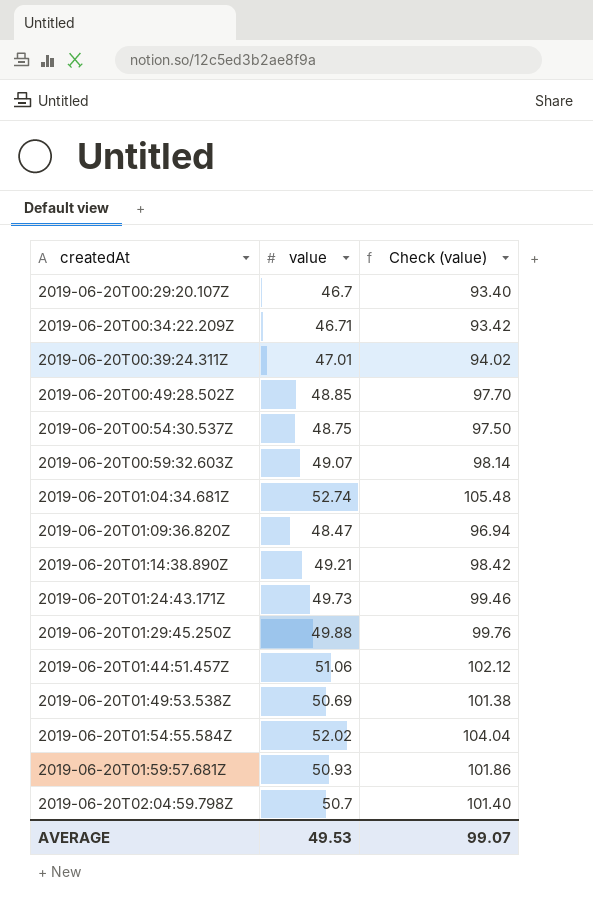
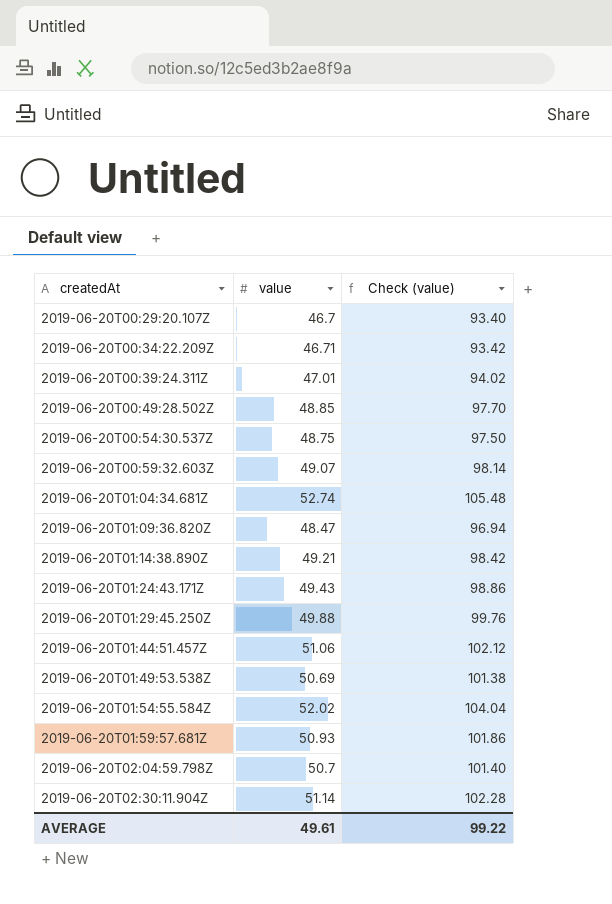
2019-06-20T01:24:43.171Z | value: 49.73 -> 49.43
2019-06-20T01:24:43.171Z | Check (value): 99.46 -> 98.86
row 2019-06-20T02:30:11.904Z: none -> 51.14 | 102.28
AVERAGE | value: 49.53 -> 49.61
AVERAGE | Check (value): 99.07 -> 99.22

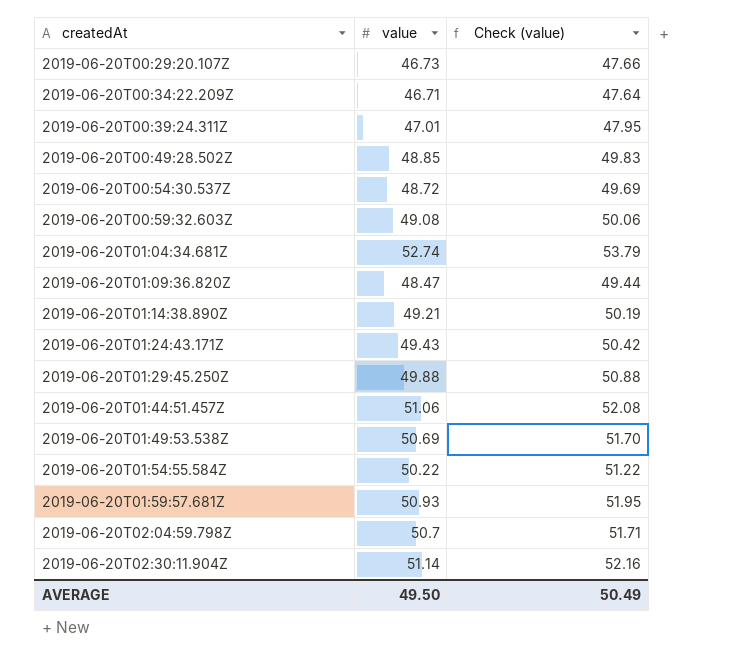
column Check (value) | formula: [value] * 2 -> [value] * 1.02
2019-06-20T00:29:20.107Z | value: 46.7 -> 46.73
2019-06-20T00:54:30.537Z | value: 48.75 -> 48.72
2019-06-20T00:59:32.603Z | value: 49.07 -> 49.08
2019-06-20T01:54:55.584Z | value: 52.02 -> 50.22
AVERAGE | value: 49.61 -> 49.50
AVERAGE | Check (value): 99.22 -> 50.49

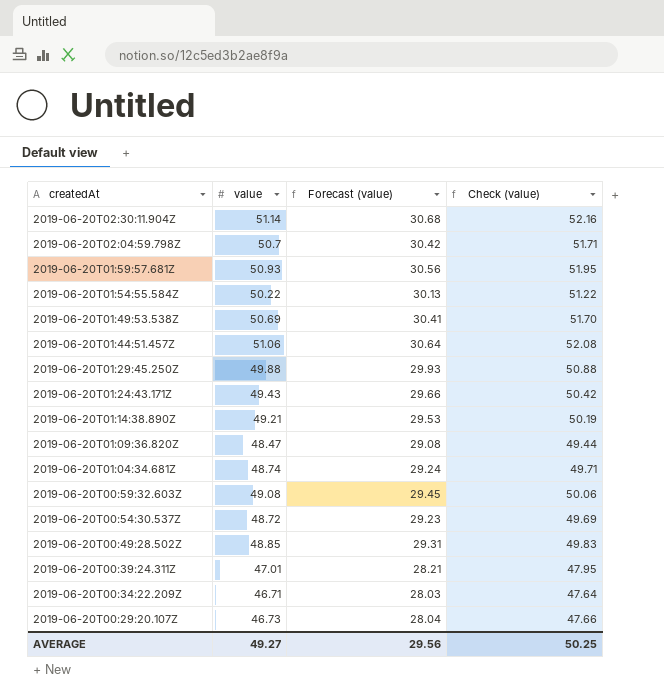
row order: createdAt ascending -> createdAt descending
column Forecast (value) | formula: none -> [value] * 0.6
2019-06-20T01:04:34.681Z | value: 52.74 -> 48.74
2019-06-20T01:04:34.681Z | Check (value): 53.79 -> 49.71
AVERAGE | value: 49.50 -> 49.27
AVERAGE | Check (value): 50.49 -> 50.25

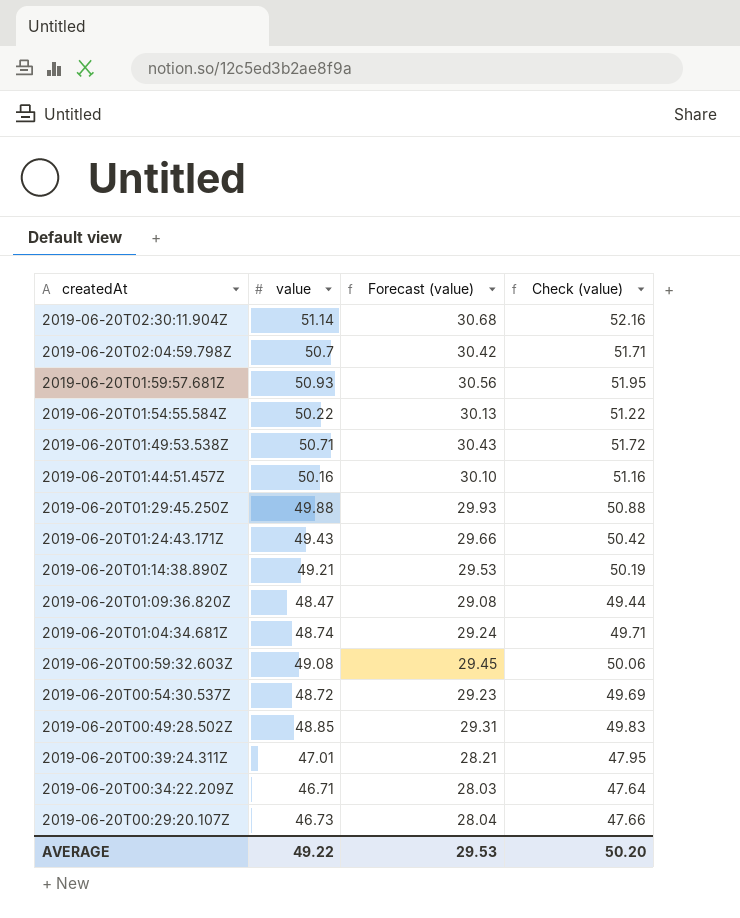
2019-06-20T01:49:53.538Z | value: 50.69 -> 50.71
2019-06-20T01:49:53.538Z | Forecast (value): 30.41 -> 30.43
2019-06-20T01:49:53.538Z | Check (value): 51.70 -> 51.72
2019-06-20T01:44:51.457Z | value: 51.06 -> 50.16
2019-06-20T01:44:51.457Z | Forecast (value): 30.64 -> 30.10
2019-06-20T01:44:51.457Z | Check (value): 52.08 -> 51.16
AVERAGE | value: 49.27 -> 49.22
AVERAGE | Forecast (value): 29.56 -> 29.53
AVERAGE | Check (value): 50.25 -> 50.20

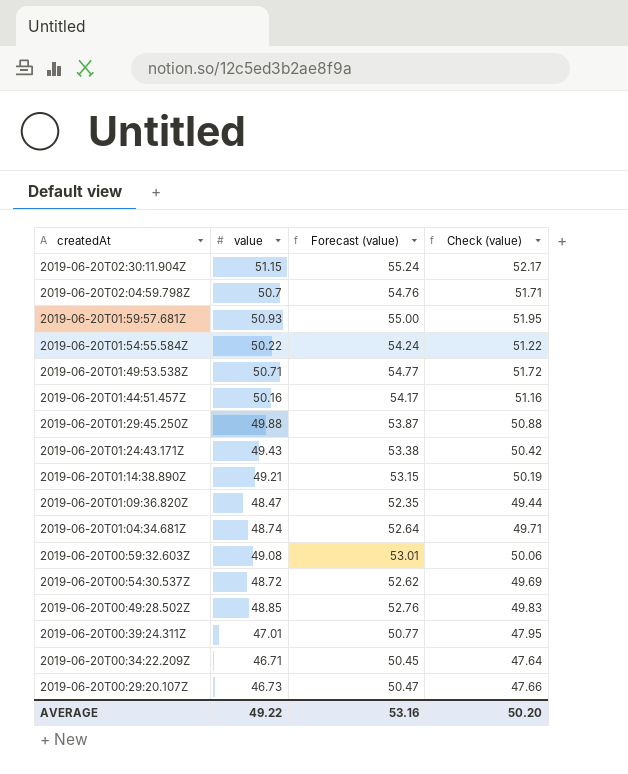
column Forecast (value) | formula: [value] * 0.6 -> [value] * 1.08
2019-06-20T02:30:11.904Z | value: 51.14 -> 51.15
2019-06-20T02:30:11.904Z | Check (value): 52.16 -> 52.17
AVERAGE | Forecast (value): 29.53 -> 53.16

